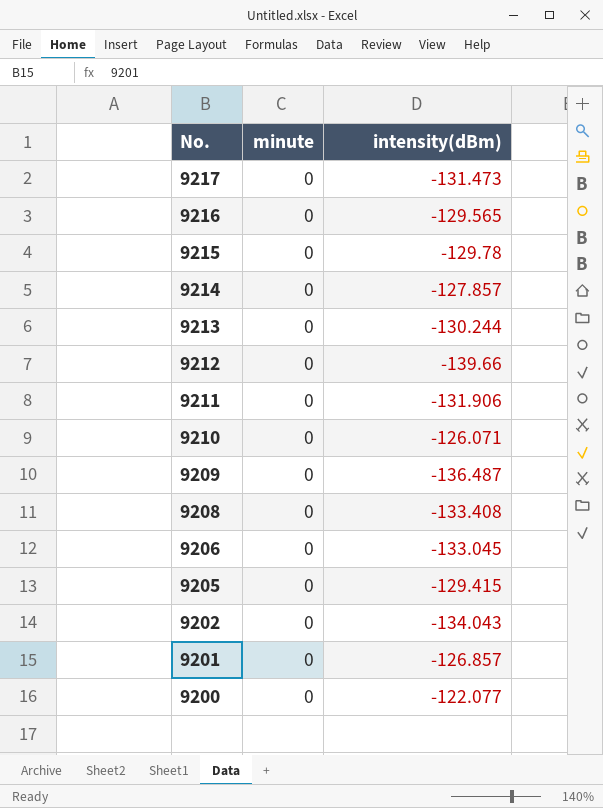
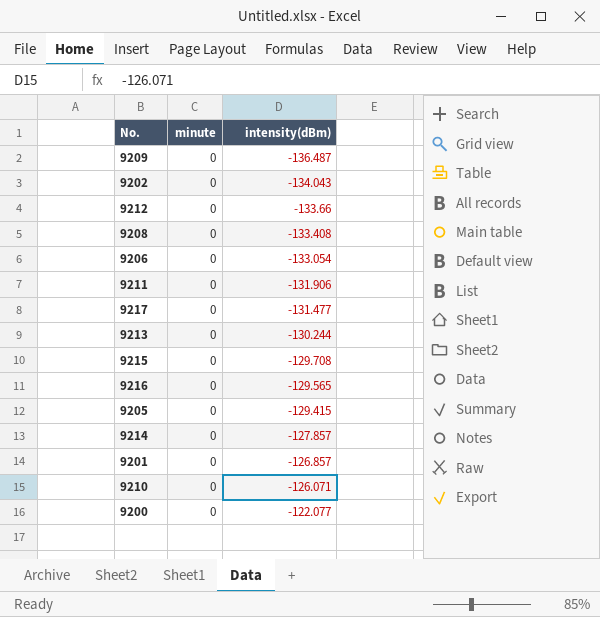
row order: No. descending -> intensity(dBm) ascending
9212 | intensity(dBm): -139.66 -> -133.66
9206 | intensity(dBm): -133.045 -> -133.054
9217 | intensity(dBm): -131.473 -> -131.477
9215 | intensity(dBm): -129.78 -> -129.708

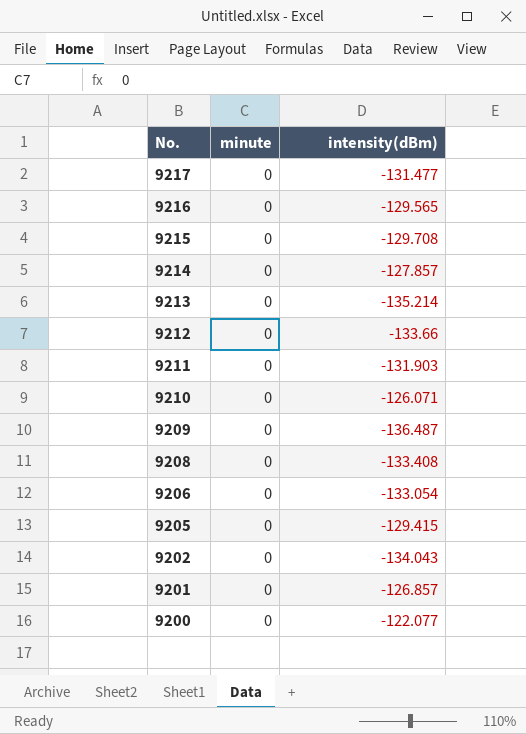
row order: intensity(dBm) ascending -> No. descending
9213 | intensity(dBm): -130.244 -> -135.214
9211 | intensity(dBm): -131.906 -> -131.903

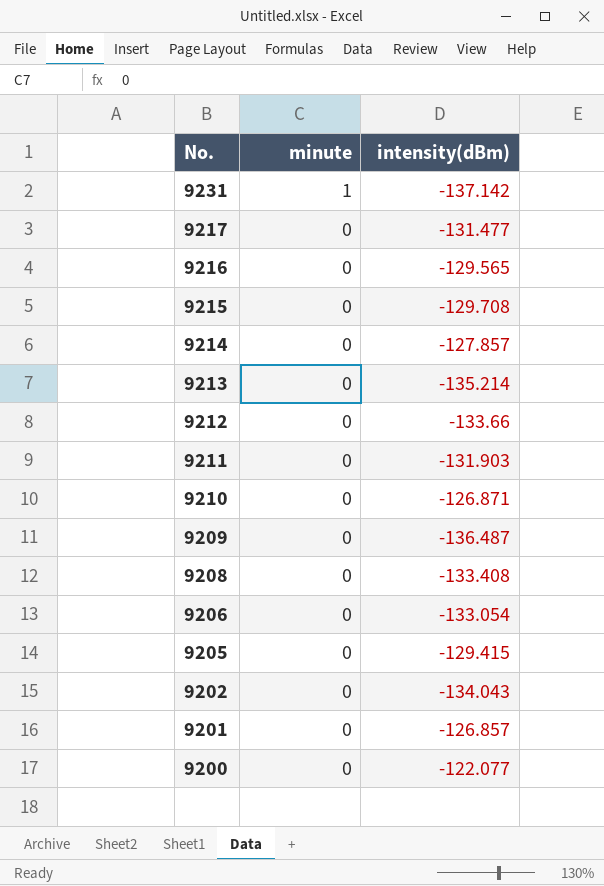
row 9231: none -> 1 | -137.142
9210 | intensity(dBm): -126.071 -> -126.871

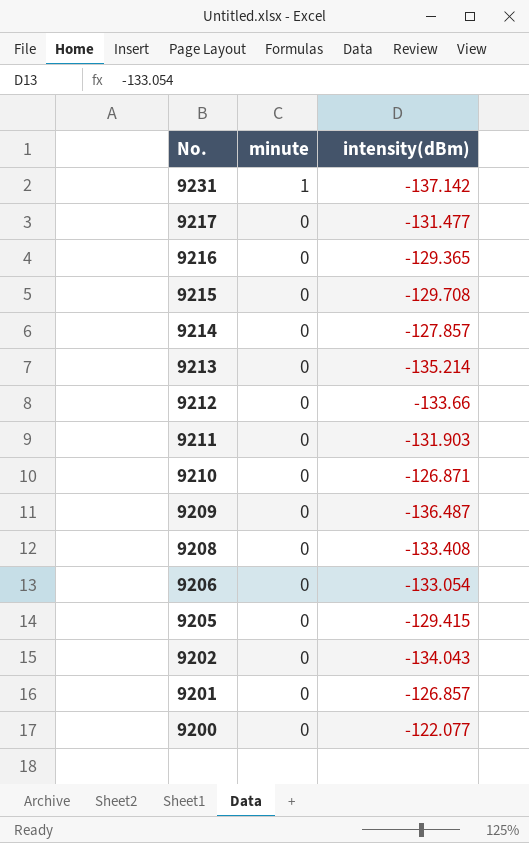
9216 | intensity(dBm): -129.565 -> -129.365

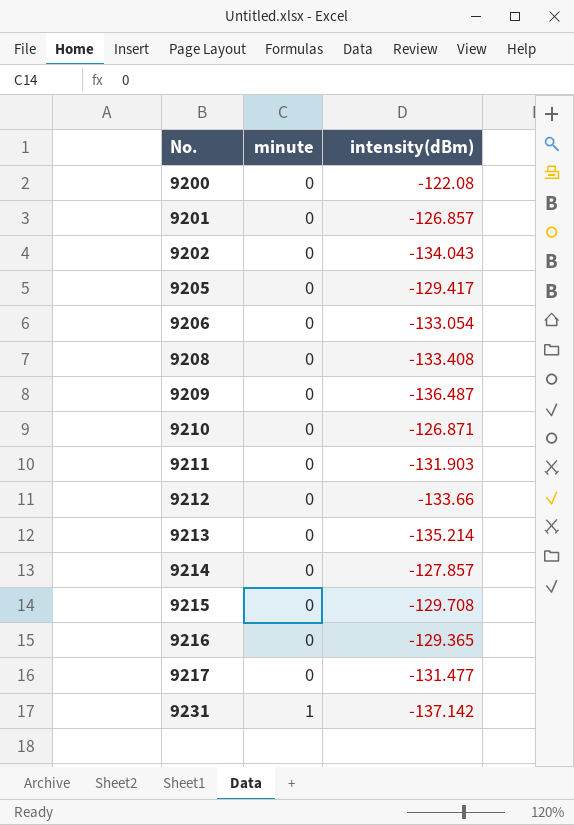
row order: No. descending -> No. ascending
9200 | intensity(dBm): -122.077 -> -122.08
9205 | intensity(dBm): -129.415 -> -129.417

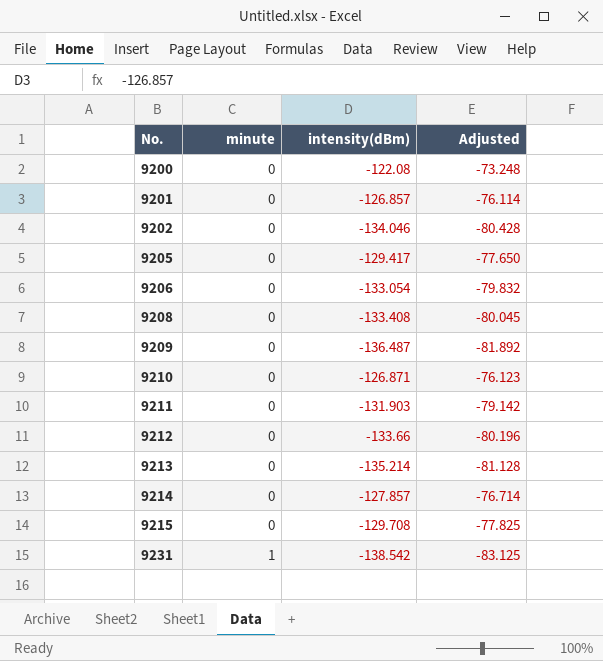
column Adjusted | formula: none -> [intensity(dBm)] * 0.6
row 9216: 0 | -129.365 -> none
row 9217: 0 | -131.477 -> none
9202 | intensity(dBm): -134.043 -> -134.046
9231 | intensity(dBm): -137.142 -> -138.542

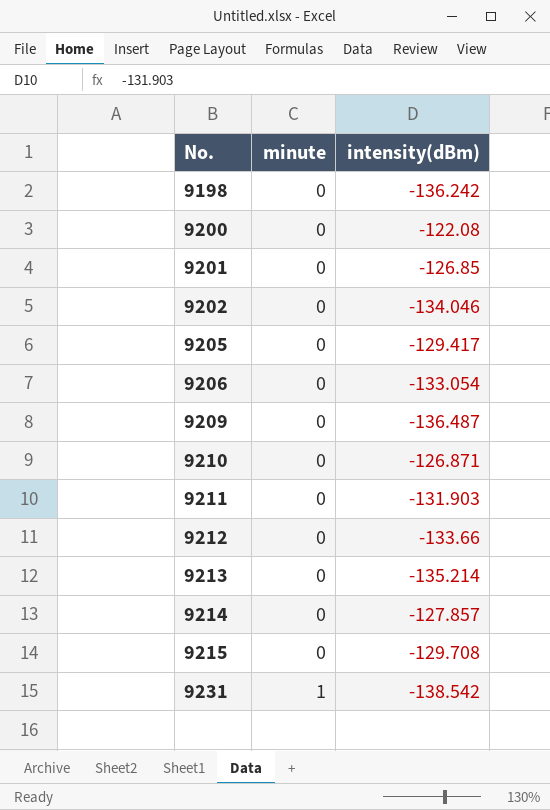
column Adjusted | formula: [intensity(dBm)] * 0.6 -> none
row 9208: 0 | -133.408 | -80.045 -> none
row 9198: none -> 0 | -136.242
9201 | intensity(dBm): -126.857 -> -126.85

